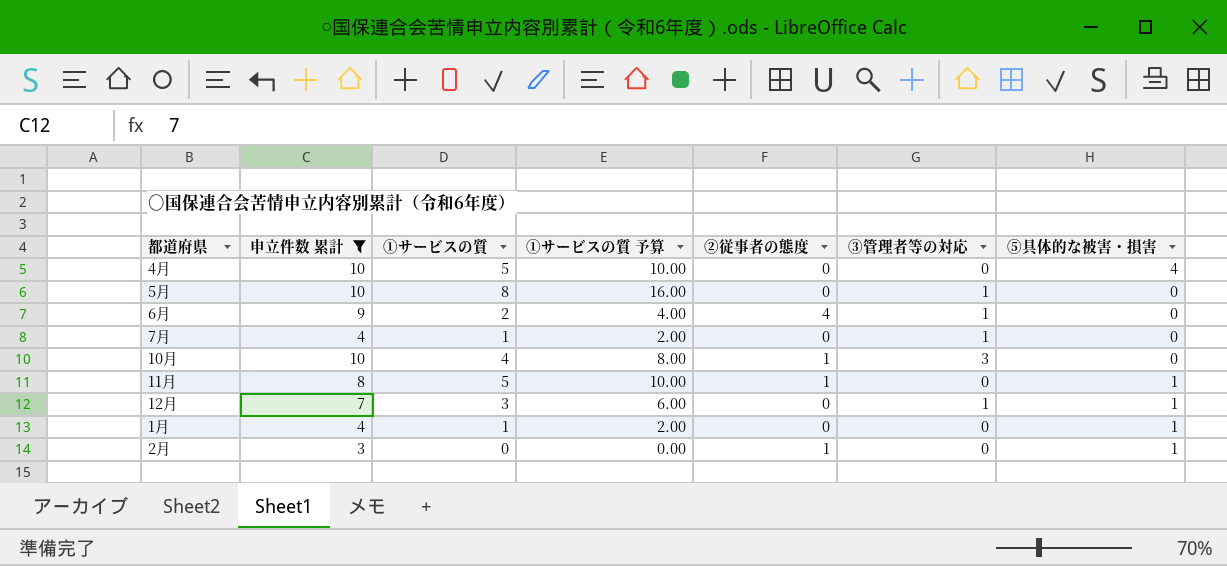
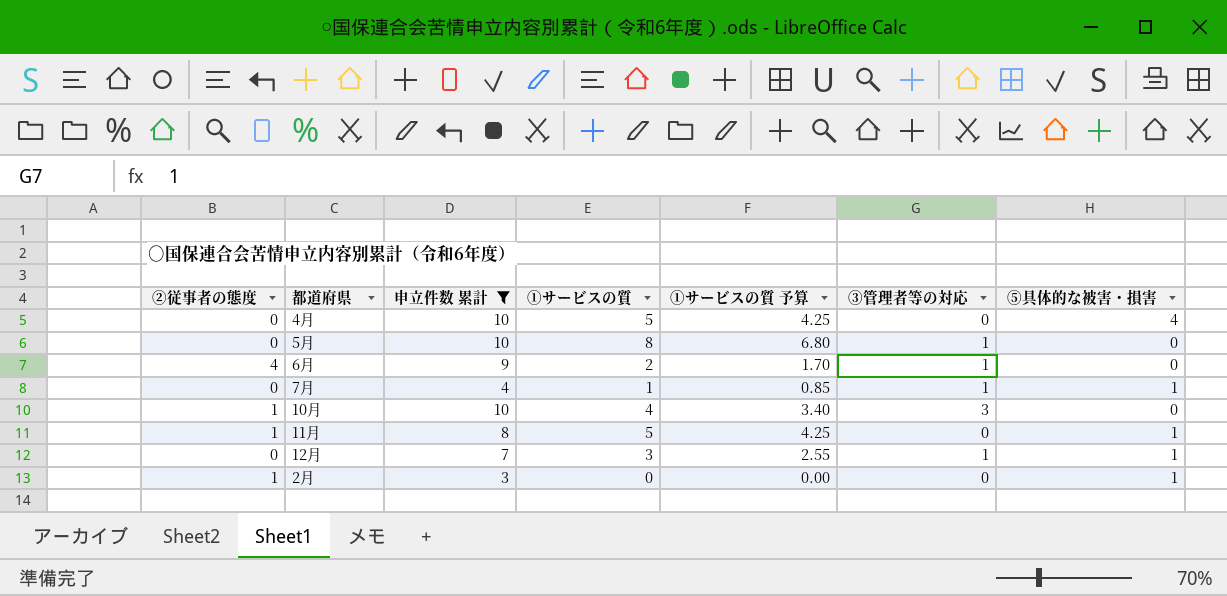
column ②従事者の態度 | position: 5 -> 1
column ①サービスの質 予算 | formula: [①サービスの質] * 2 -> [①サービスの質] * 0.85
row 1月: 4 | 1 | 2.00 | 0 | 0 | 1 -> none
7月 | ⑤具体的な被害・損害: 0 -> 1

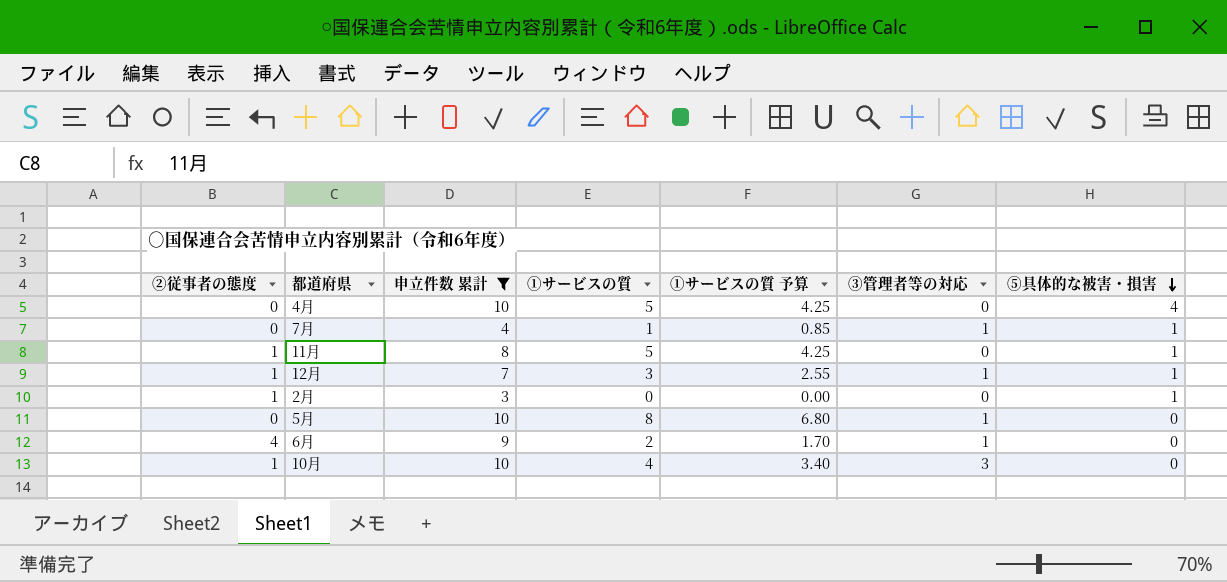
row order: none -> ⑤具体的な被害・損害 descending
12月 | ②従事者の態度: 0 -> 1

